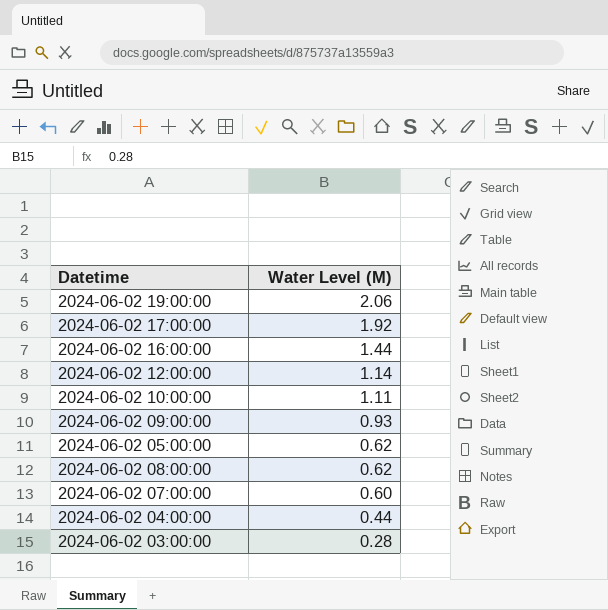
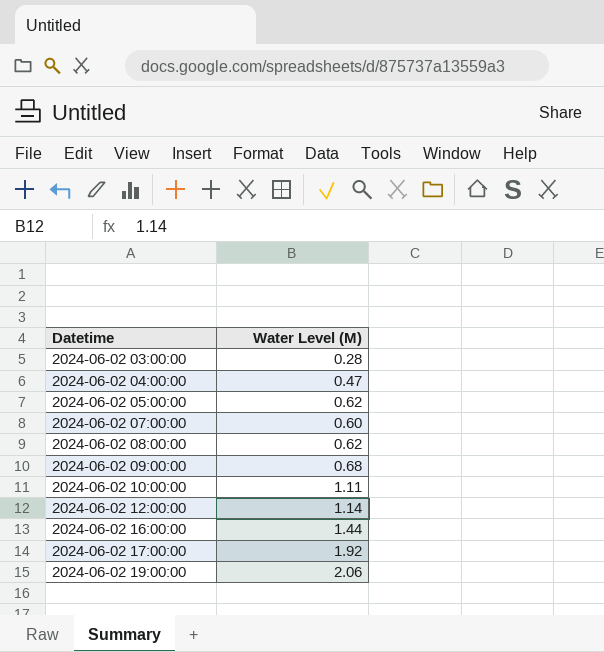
row order: Water Level (M) descending -> Datetime ascending
2024-06-02 04:00:00 | Water Level (M): 0.44 -> 0.47
2024-06-02 09:00:00 | Water Level (M): 0.93 -> 0.68

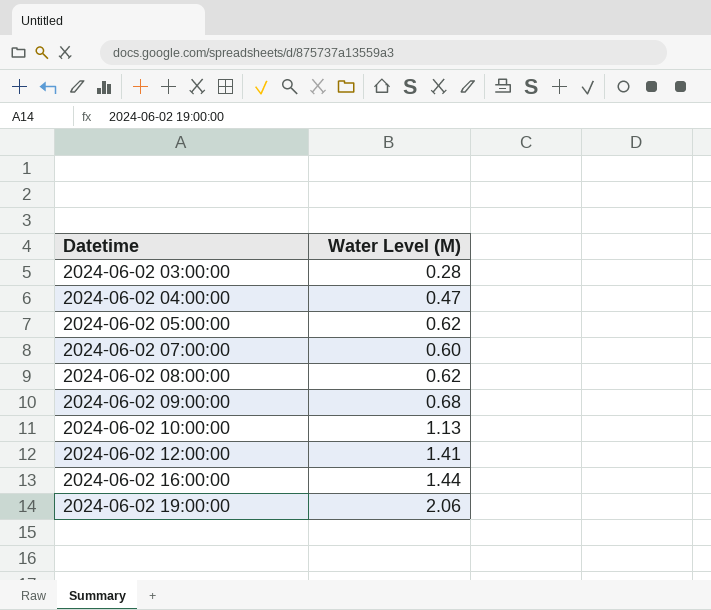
row 2024-06-02 17:00:00: 1.92 -> none
2024-06-02 10:00:00 | Water Level (M): 1.11 -> 1.13
2024-06-02 12:00:00 | Water Level (M): 1.14 -> 1.41

